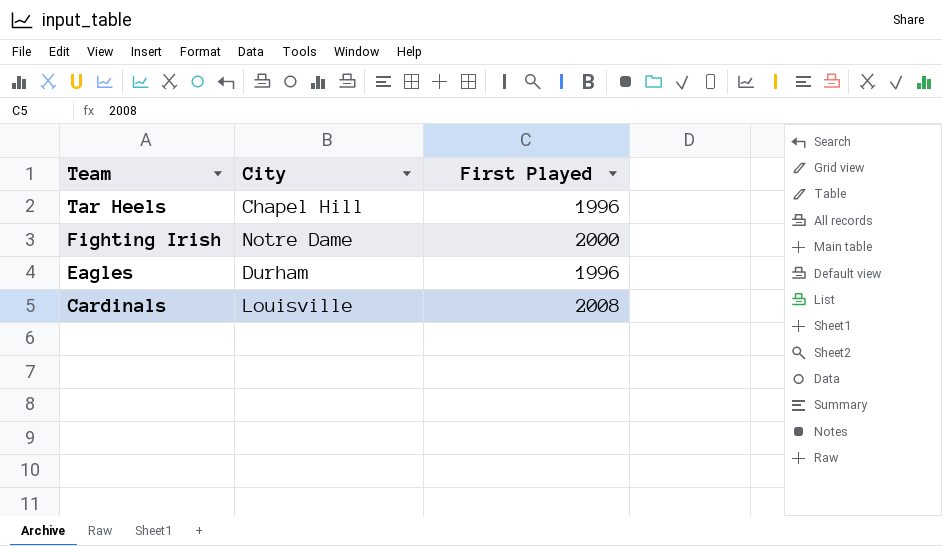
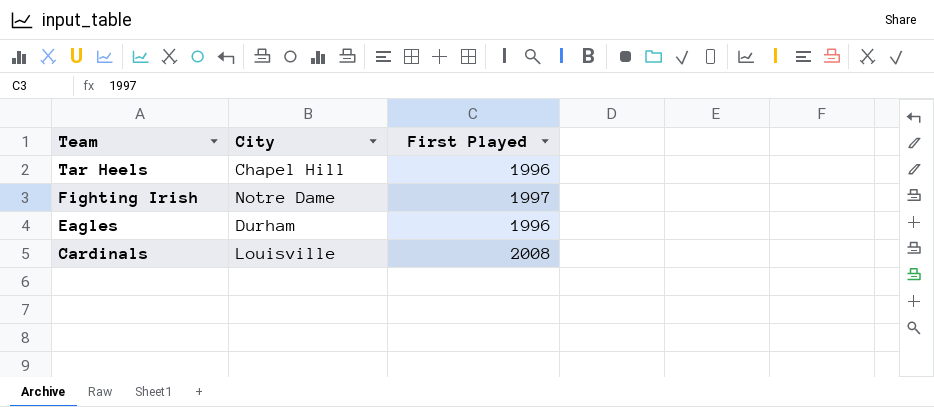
Fighting Irish | First Played: 2000 -> 1997

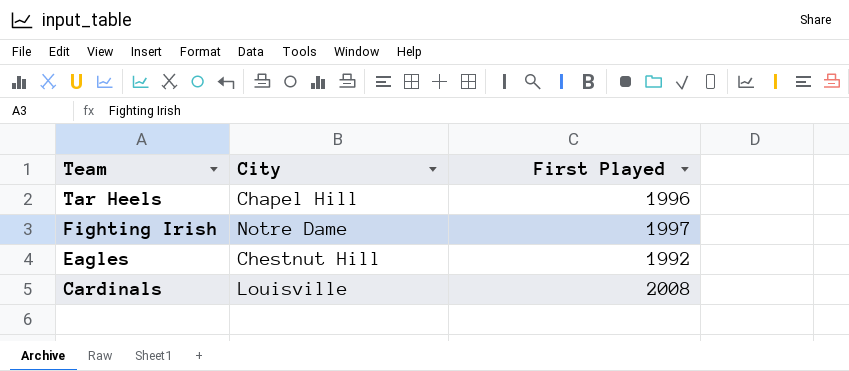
Eagles | City: Durham -> Chestnut Hill
Eagles | First Played: 1996 -> 1992

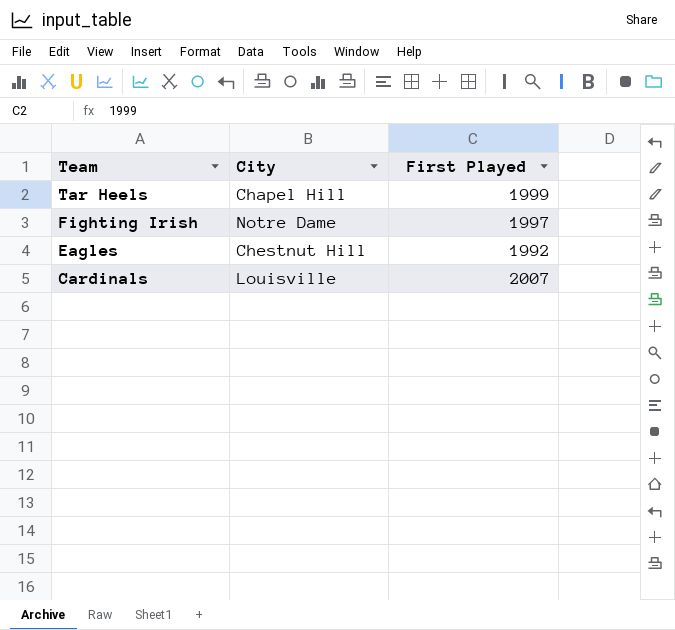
Tar Heels | First Played: 1996 -> 1999
Cardinals | First Played: 2008 -> 2007

